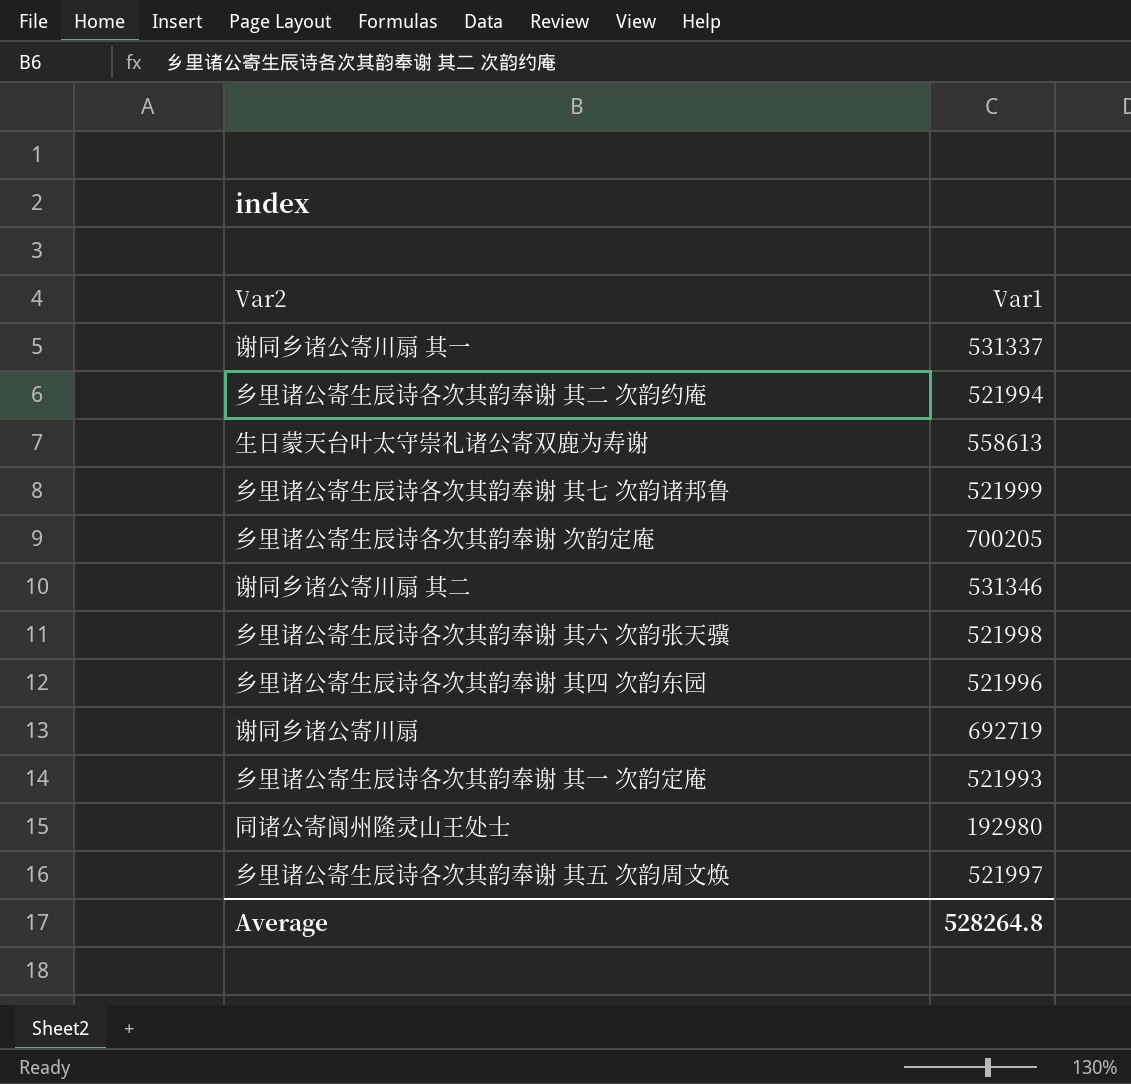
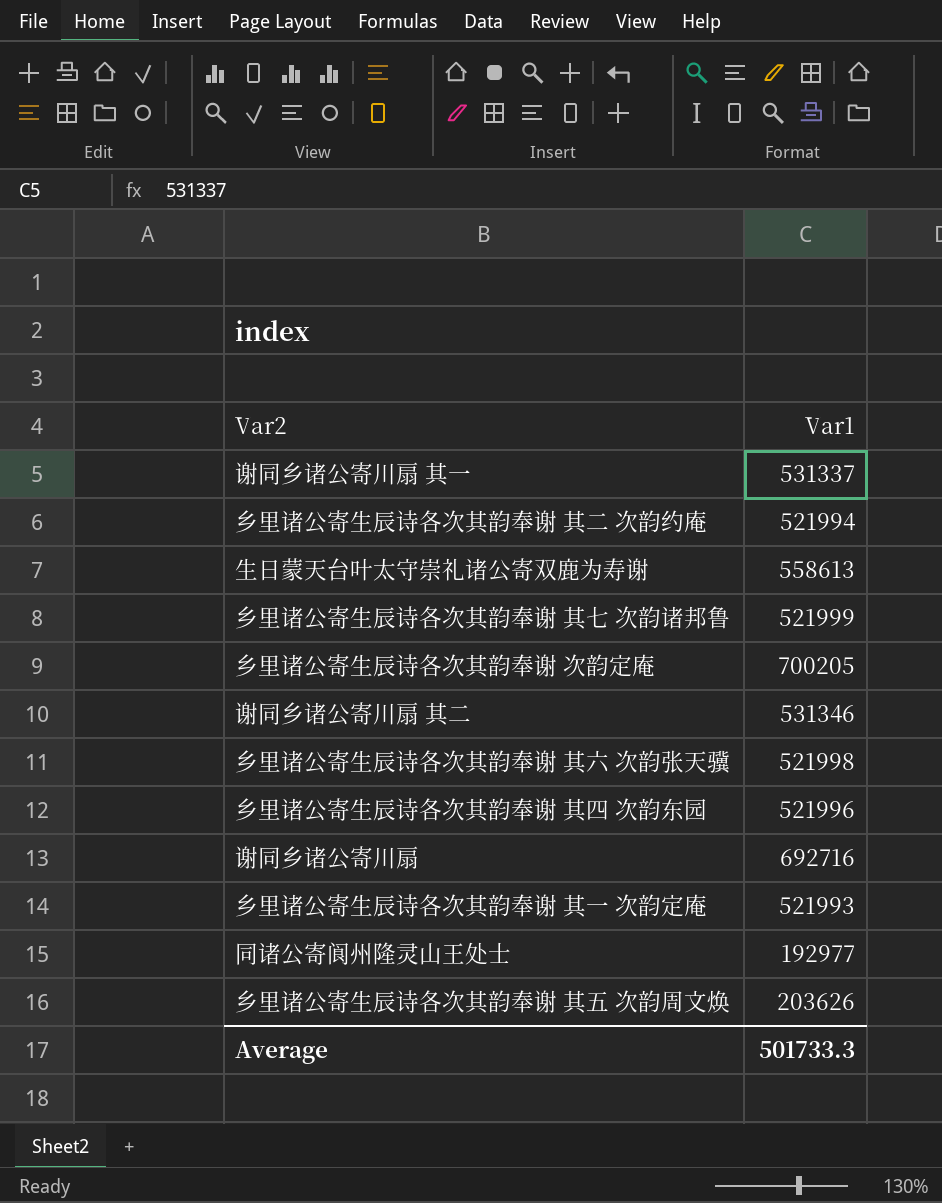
谢同乡诸公寄川扇 | Var1: 692719 -> 692716
同诸公寄阆州隆灵山王处士 | Var1: 192980 -> 192977
乡里诸公寄生辰诗各次其韵奉谢 其五 次韵周文焕 | Var1: 521997 -> 203626
Average | Var1: 528264.8 -> 501733.3

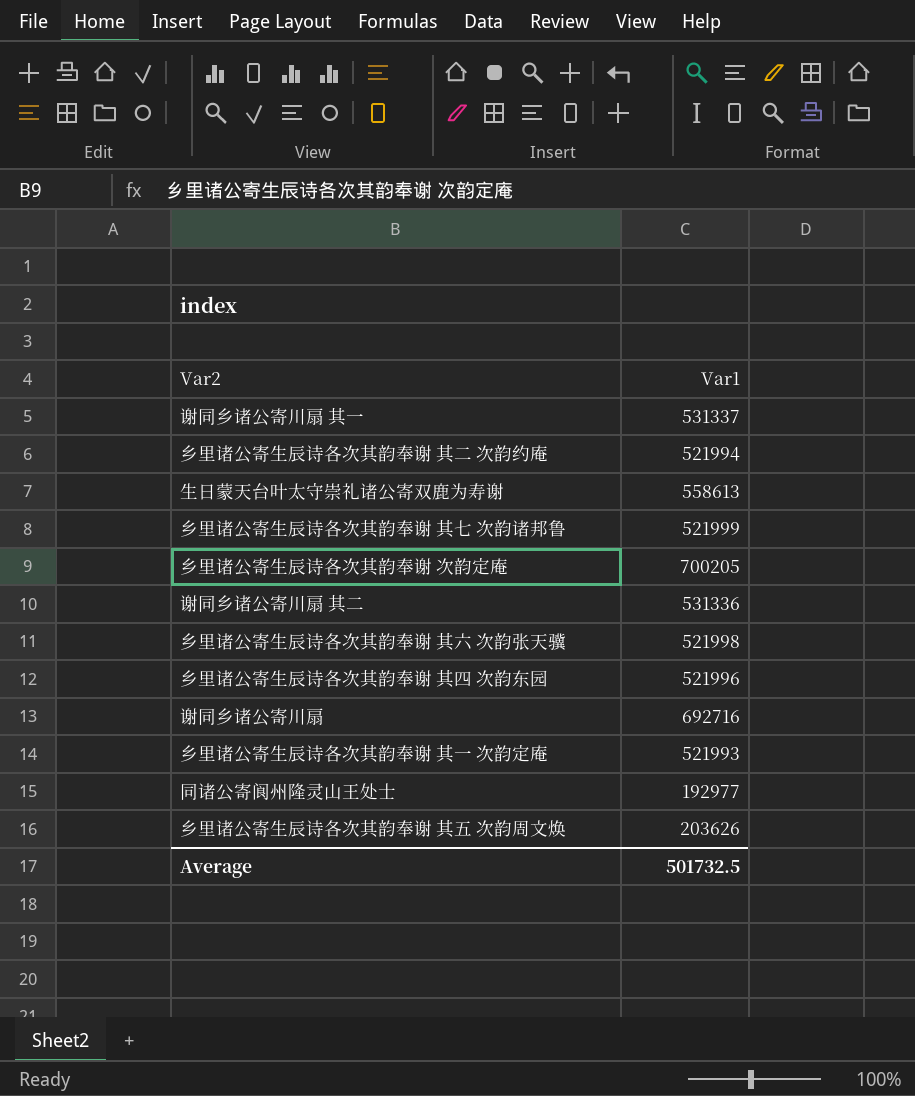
谢同乡诸公寄川扇 其二 | Var1: 531346 -> 531336
Average | Var1: 501733.3 -> 501732.5

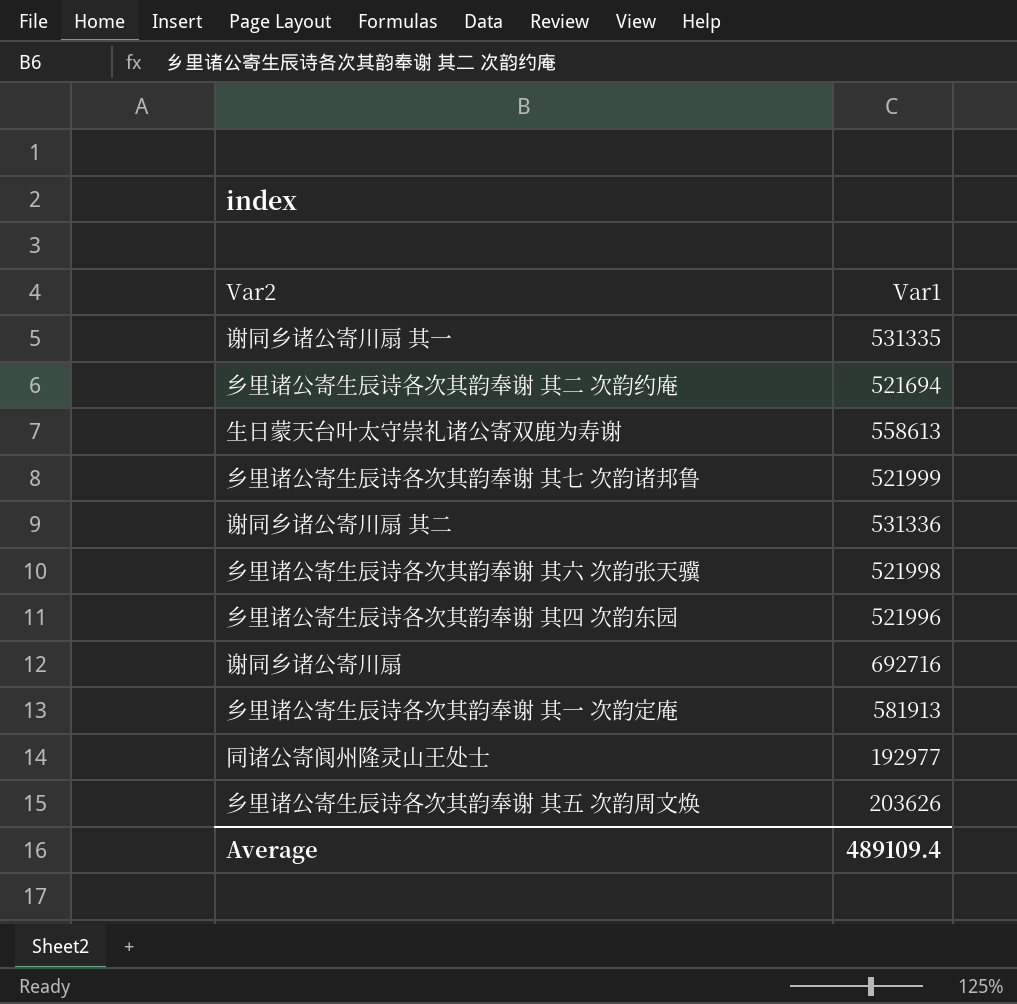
row 乡里诸公寄生辰诗各次其韵奉谢 次韵定庵: 700205 -> none
谢同乡诸公寄川扇 其一 | Var1: 531337 -> 531335
乡里诸公寄生辰诗各次其韵奉谢 其二 次韵约庵 | Var1: 521994 -> 521694
乡里诸公寄生辰诗各次其韵奉谢 其一 次韵定庵 | Var1: 521993 -> 581913
Average | Var1: 501732.5 -> 489109.4

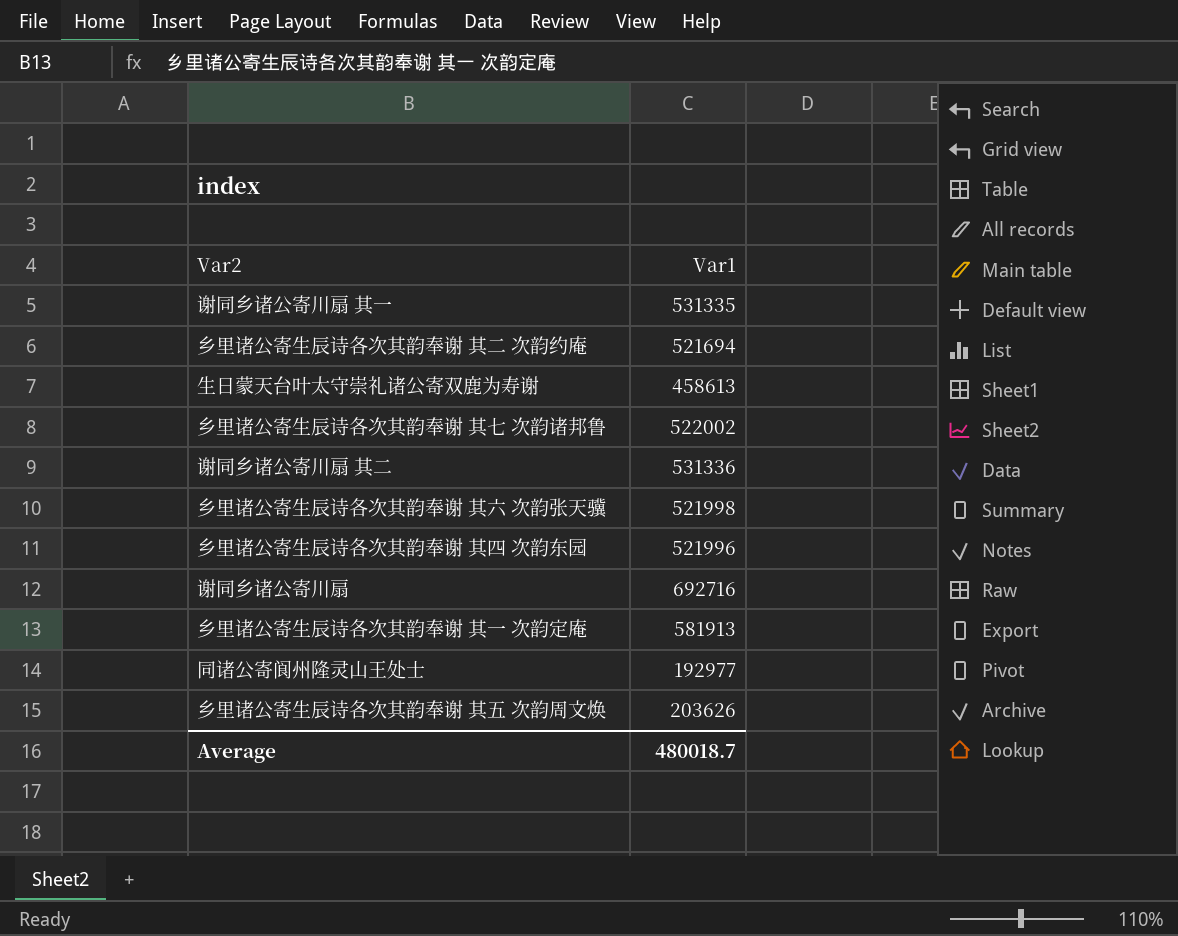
生日蒙天台叶太守崇礼诸公寄双鹿为寿谢 | Var1: 558613 -> 458613
乡里诸公寄生辰诗各次其韵奉谢 其七 次韵诸邦鲁 | Var1: 521999 -> 522002
Average | Var1: 489109.4 -> 480018.7

